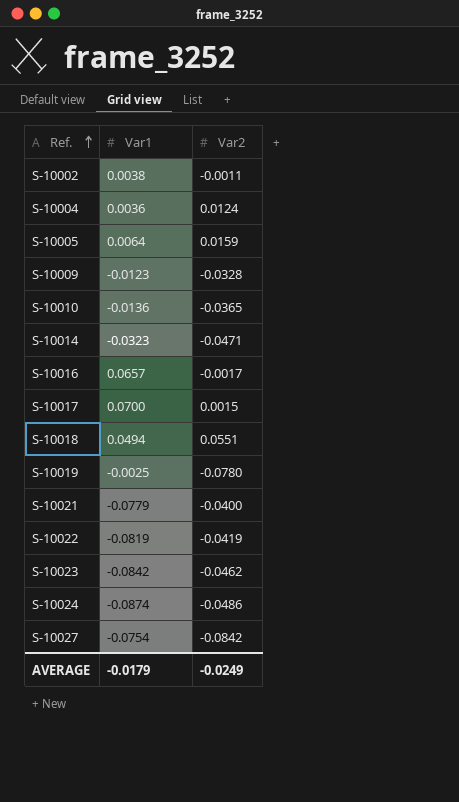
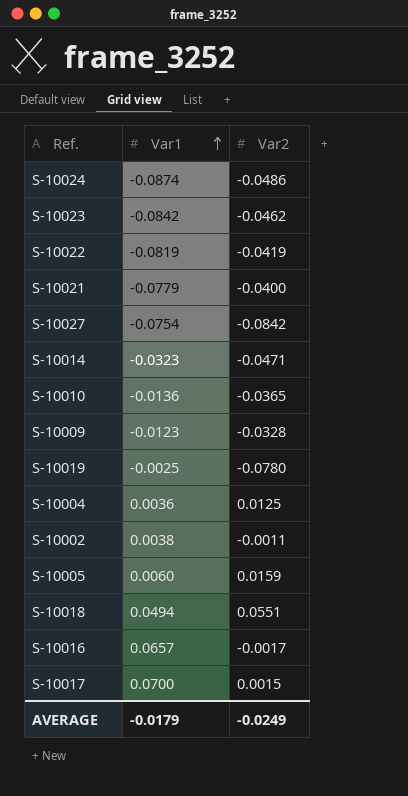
row order: Ref. ascending -> Var1 ascending
S-10004 | Var2: 0.0124 -> 0.0125
S-10005 | Var1: 0.0064 -> 0.0060

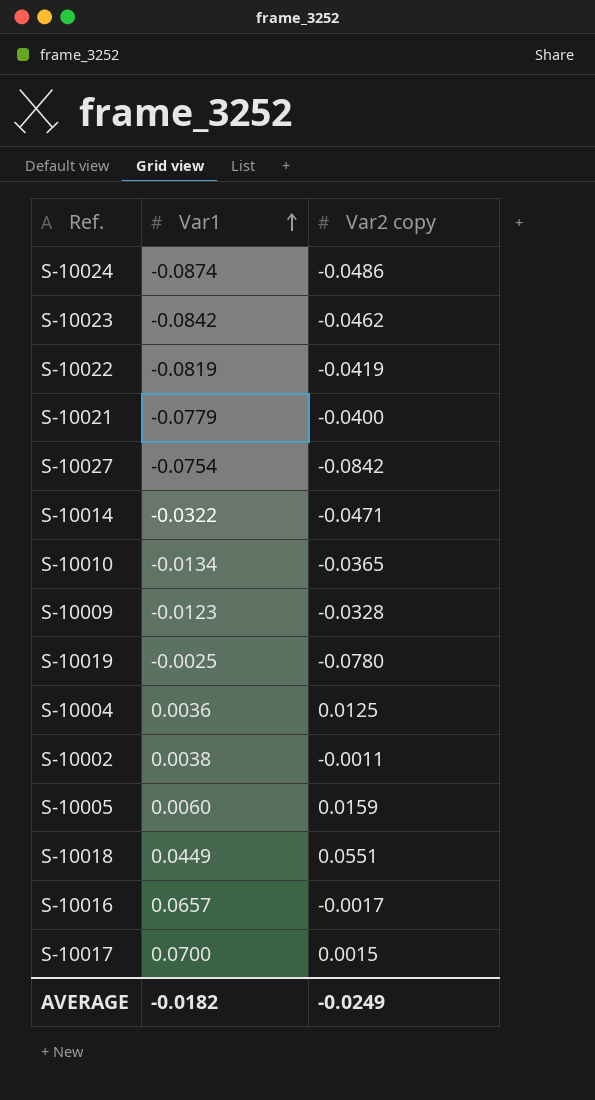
column name: Var2 -> Var2 copy
S-10014 | Var1: -0.0323 -> -0.0322
S-10010 | Var1: -0.0136 -> -0.0134
S-10018 | Var1: 0.0494 -> 0.0449
AVERAGE | Var1: -0.0179 -> -0.0182

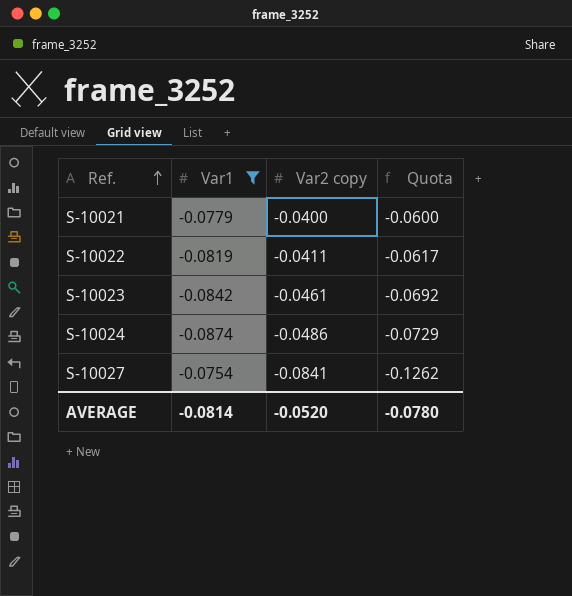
filter: none -> Var1 <= -0.0754
row order: Var1 ascending -> Ref. ascending
column Quota | formula: none -> [Var2 copy] * 1.5
S-10022 | Var2 copy: -0.0419 -> -0.0411
S-10023 | Var2 copy: -0.0462 -> -0.0461
S-10027 | Var2 copy: -0.0842 -> -0.0841
AVERAGE | Var1: -0.0182 -> -0.0814
AVERAGE | Var2 copy: -0.0249 -> -0.0520

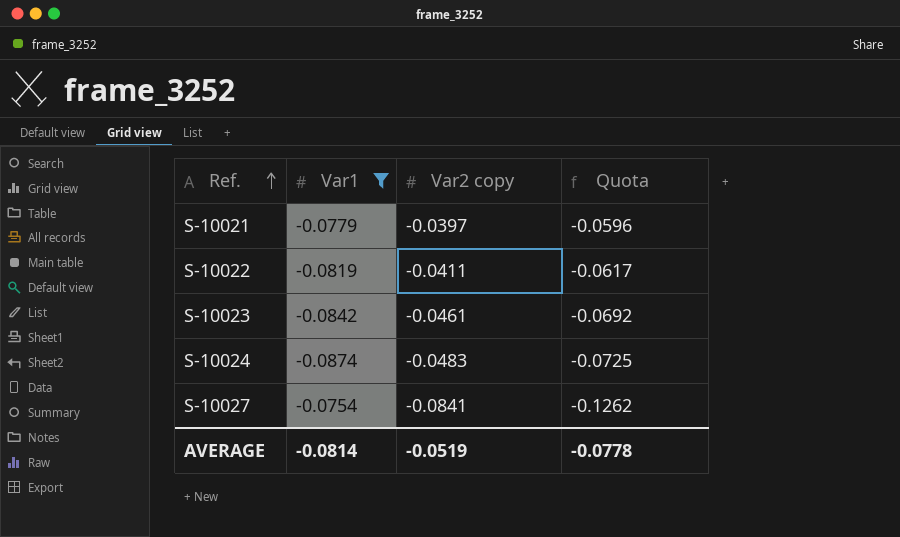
S-10021 | Var2 copy: -0.0400 -> -0.0397
S-10021 | Quota: -0.0600 -> -0.0596
S-10024 | Var2 copy: -0.0486 -> -0.0483
S-10024 | Quota: -0.0729 -> -0.0725
AVERAGE | Var2 copy: -0.0520 -> -0.0519
AVERAGE | Quota: -0.0780 -> -0.0778

